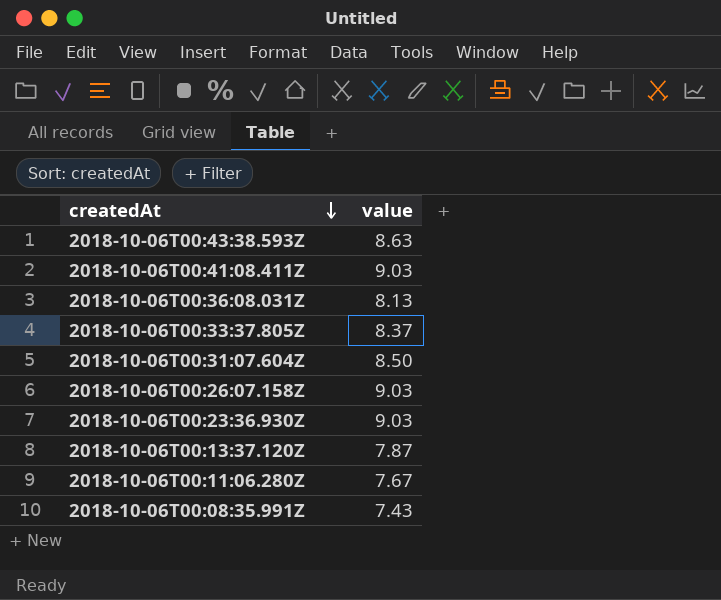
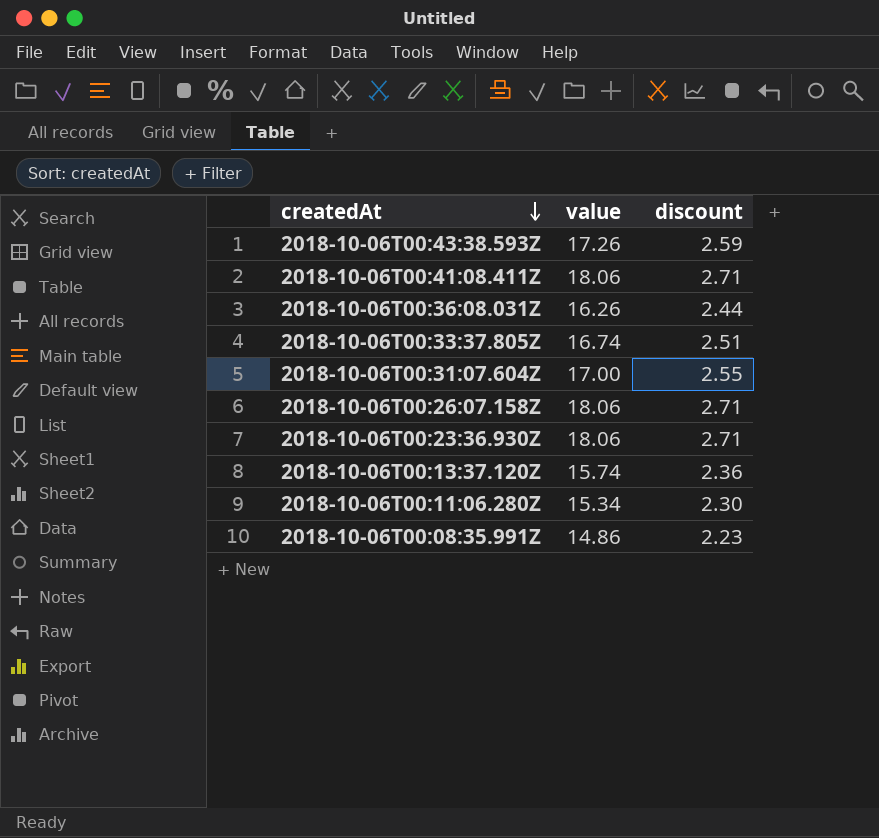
column discount | formula: none -> [value] * 0.15
2018-10-06T00:43:38.593Z | value: 8.63 -> 17.26
2018-10-06T00:41:08.411Z | value: 9.03 -> 18.06
2018-10-06T00:36:08.031Z | value: 8.13 -> 16.26
2018-10-06T00:33:37.805Z | value: 8.37 -> 16.74
2018-10-06T00:31:07.604Z | value: 8.50 -> 17.00
2018-10-06T00:26:07.158Z | value: 9.03 -> 18.06
2018-10-06T00:23:36.930Z | value: 9.03 -> 18.06
2018-10-06T00:13:37.120Z | value: 7.87 -> 15.74
2018-10-06T00:11:06.280Z | value: 7.67 -> 15.34
2018-10-06T00:08:35.991Z | value: 7.43 -> 14.86

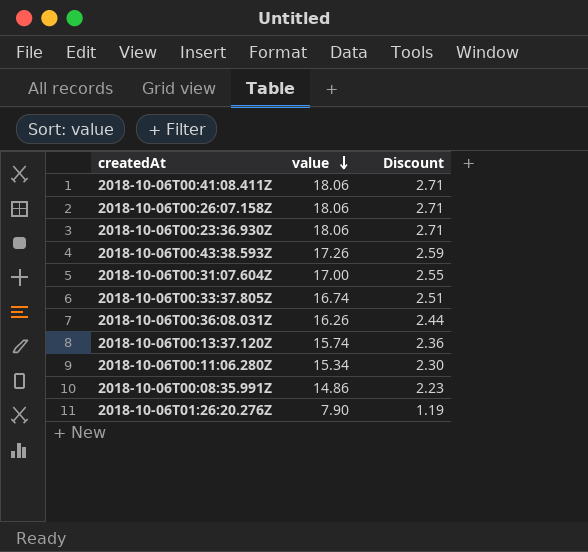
row order: createdAt descending -> value descending
column name: discount -> Discount
row 2018-10-06T01:26:20.276Z: none -> 7.90 | 1.19

